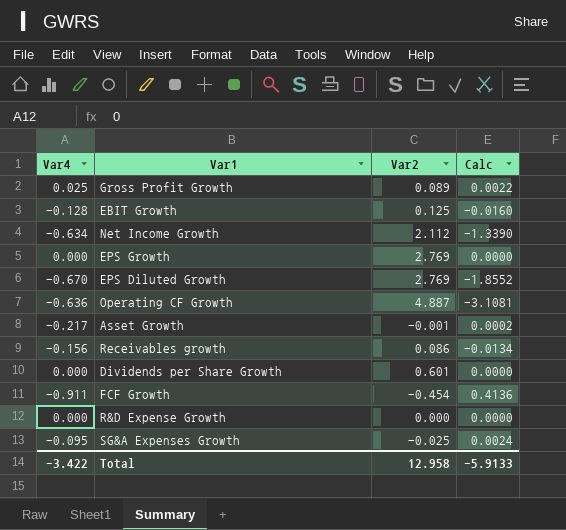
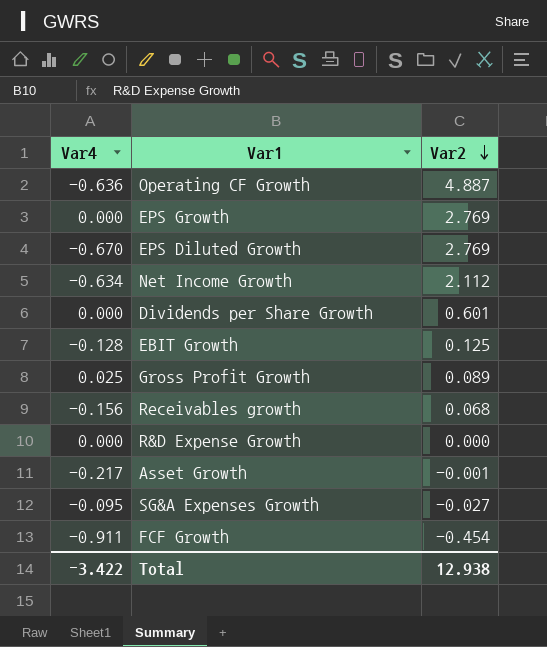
row order: none -> Var2 descending
column Calc | formula: [Var4] * [Var2] -> none
Receivables growth | Var2: 0.086 -> 0.068
SG&A Expenses Growth | Var2: -0.025 -> -0.027
Total | Var2: 12.958 -> 12.938

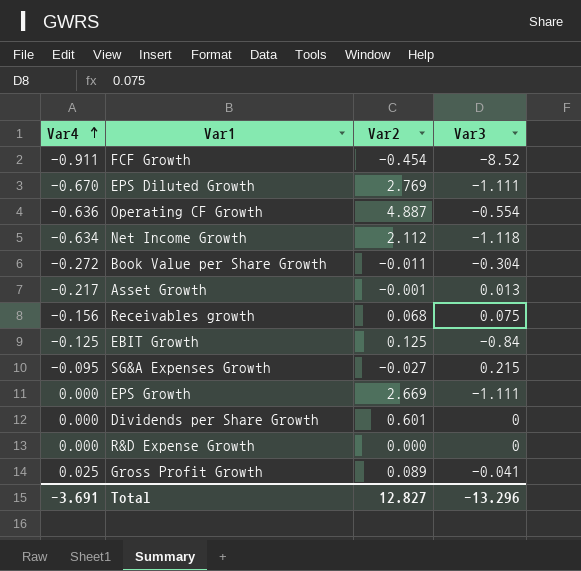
row order: Var2 descending -> Var4 ascending
column Var3 | position: none -> 4
row Book Value per Share Growth: none -> -0.272 | -0.011 | -0.304
EBIT Growth | Var4: -0.128 -> -0.125
EPS Growth | Var2: 2.769 -> 2.669
Total | Var4: -3.422 -> -3.691
Total | Var2: 12.938 -> 12.827

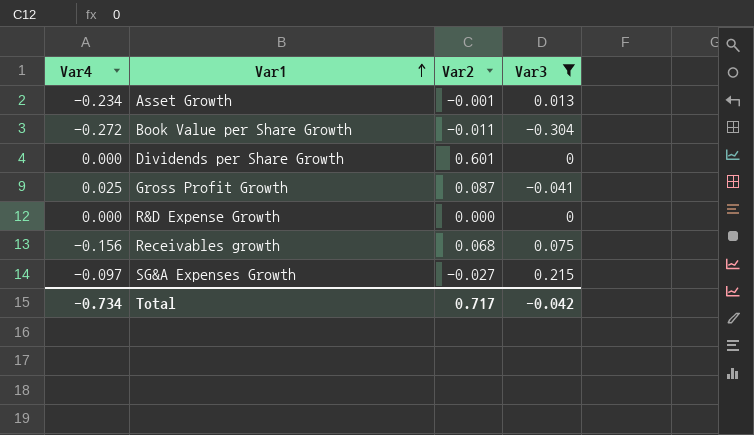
filter: none -> Var3 >= -0.304
row order: Var4 ascending -> Var1 ascending
Asset Growth | Var4: -0.217 -> -0.234
Gross Profit Growth | Var2: 0.089 -> 0.087
SG&A Expenses Growth | Var4: -0.095 -> -0.097
Total | Var4: -3.691 -> -0.734
Total | Var2: 12.827 -> 0.717
Total | Var3: -13.296 -> -0.042

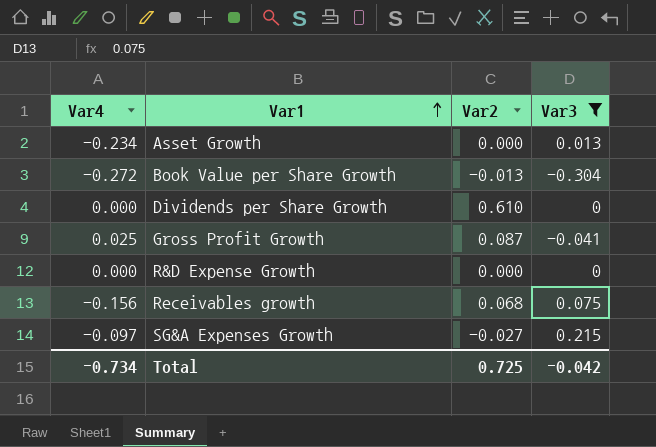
Asset Growth | Var2: -0.001 -> 0.000
Book Value per Share Growth | Var2: -0.011 -> -0.013
Dividends per Share Growth | Var2: 0.601 -> 0.610
Total | Var2: 0.717 -> 0.725

